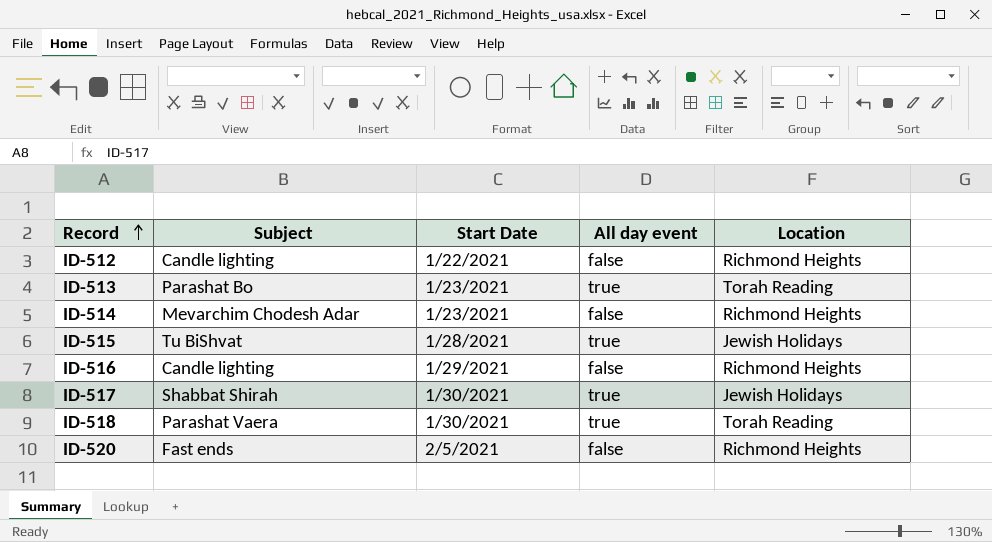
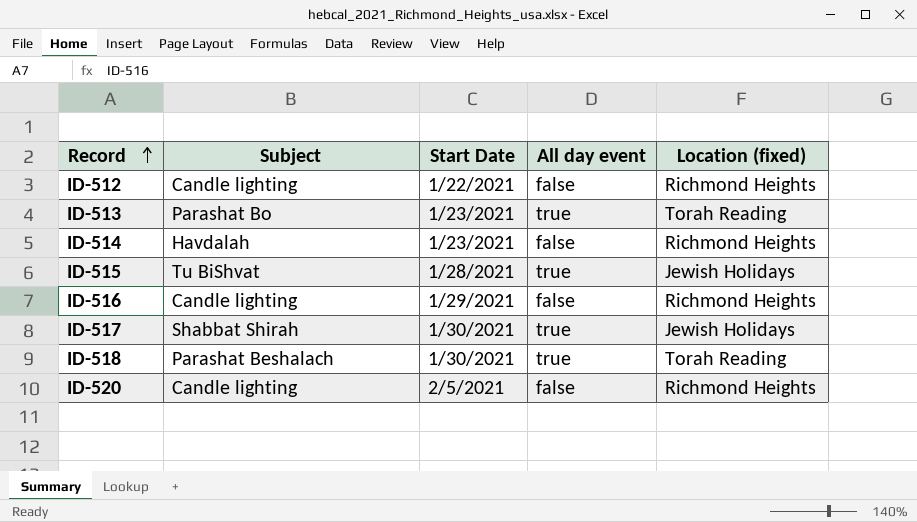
column name: Location -> Location (fixed)
ID-514 | Subject: Mevarchim Chodesh Adar -> Havdalah
ID-518 | Subject: Parashat Vaera -> Parashat Beshalach
ID-520 | Subject: Fast ends -> Candle lighting

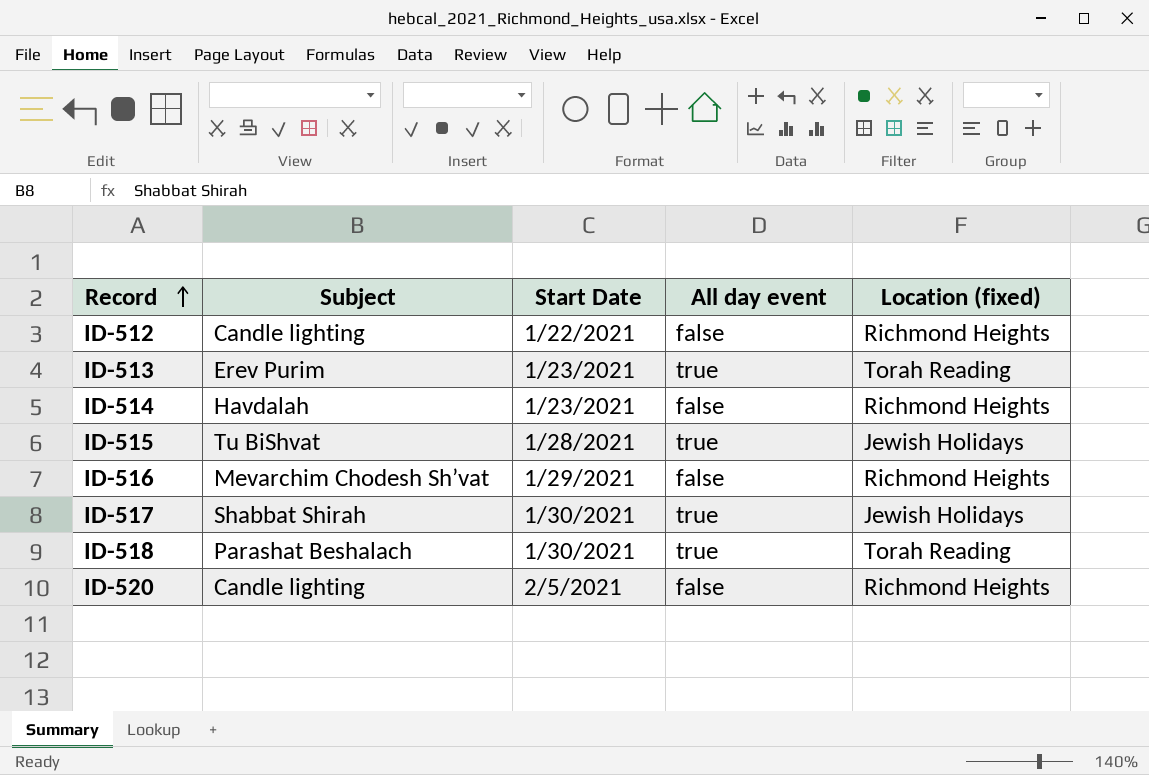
ID-513 | Subject: Parashat Bo -> Erev Purim
ID-516 | Subject: Candle lighting -> Mevarchim Chodesh Sh’vat

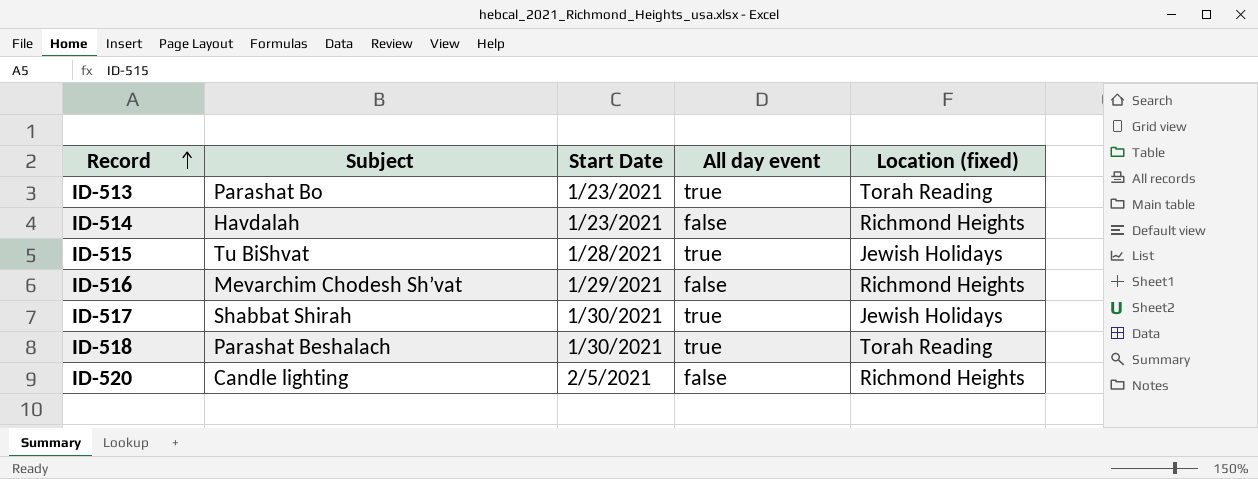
row ID-512: Candle lighting | 1/22/2021 | false | Richmond Heights -> none
ID-513 | Subject: Erev Purim -> Parashat Bo

